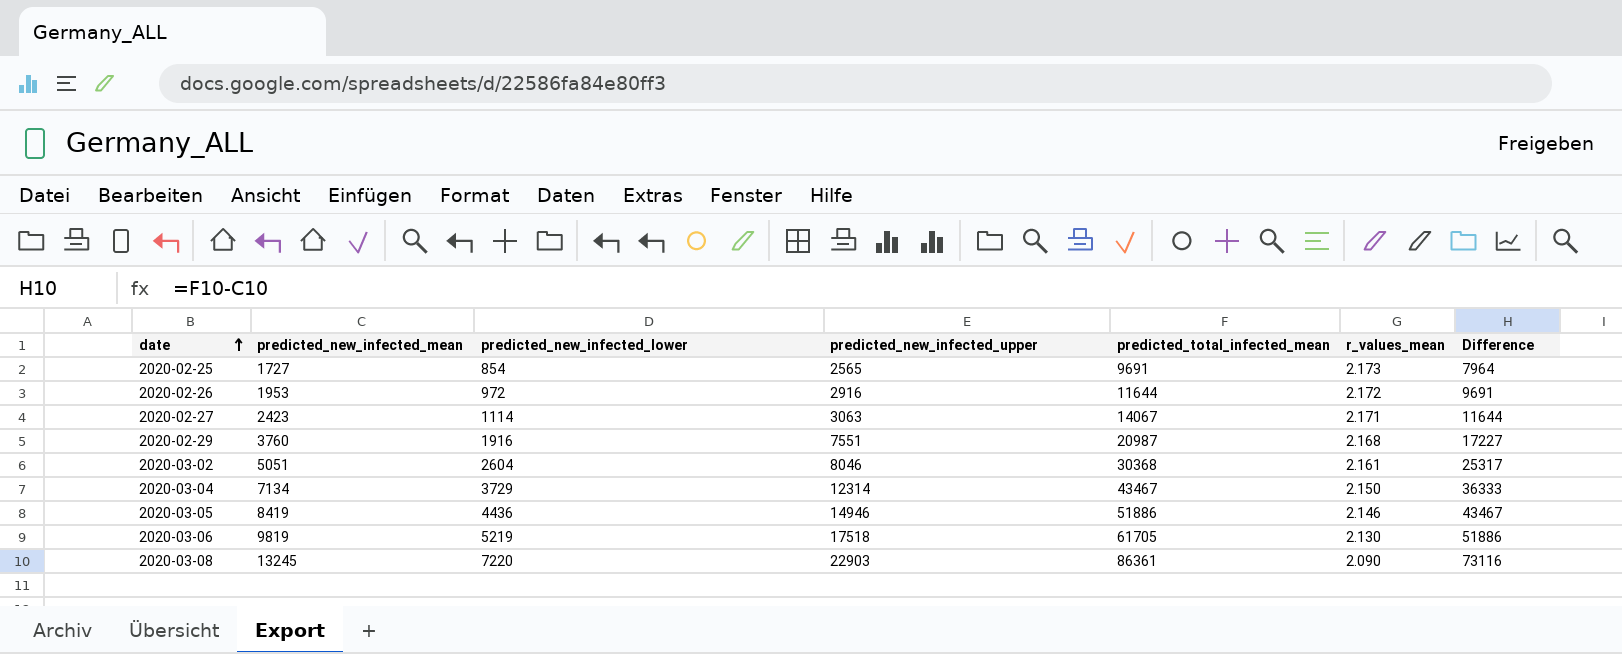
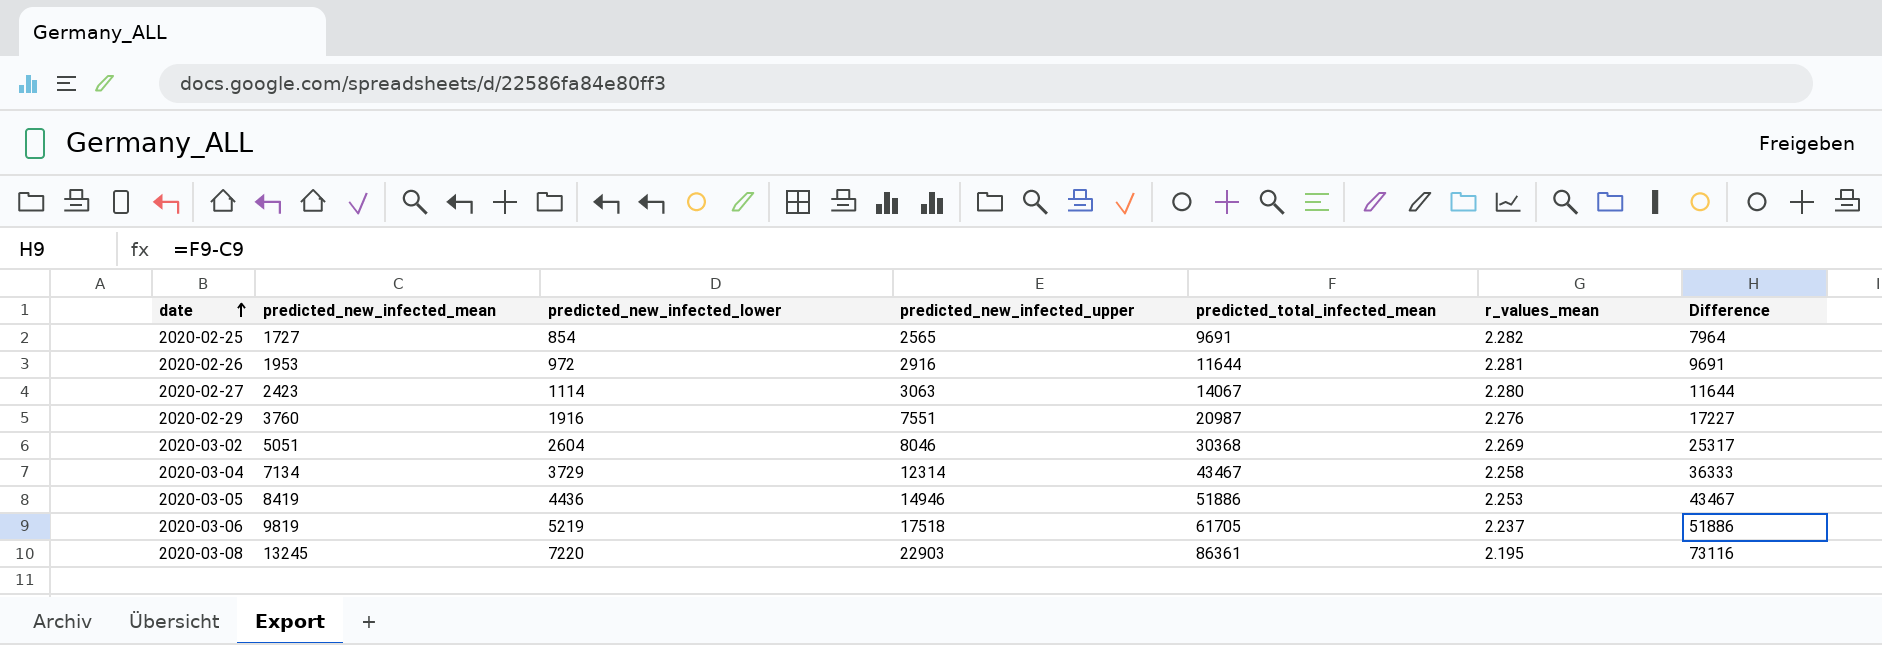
2020-02-25 | r_values_mean: 2.173 -> 2.282
2020-02-26 | r_values_mean: 2.172 -> 2.281
2020-02-27 | r_values_mean: 2.171 -> 2.280
2020-02-29 | r_values_mean: 2.168 -> 2.276
2020-03-02 | r_values_mean: 2.161 -> 2.269
2020-03-04 | r_values_mean: 2.150 -> 2.258
2020-03-05 | r_values_mean: 2.146 -> 2.253
2020-03-06 | r_values_mean: 2.130 -> 2.237
2020-03-08 | r_values_mean: 2.090 -> 2.195

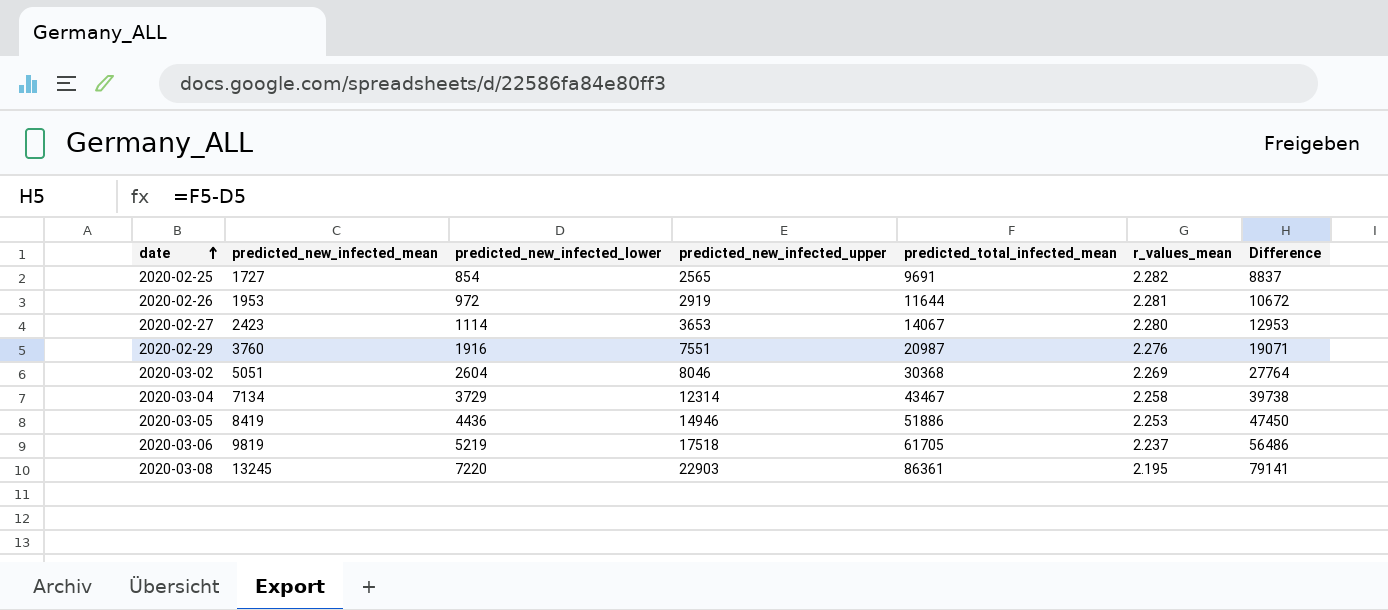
column Difference | formula: [predicted_total_infected_mean] - [predicted_new_infected_mean] -> [predicted_total_infected_mean] - [predicted_new_infected_lower]
2020-02-26 | predicted_new_infected_upper: 2916 -> 2919
2020-02-27 | predicted_new_infected_upper: 3063 -> 3653

